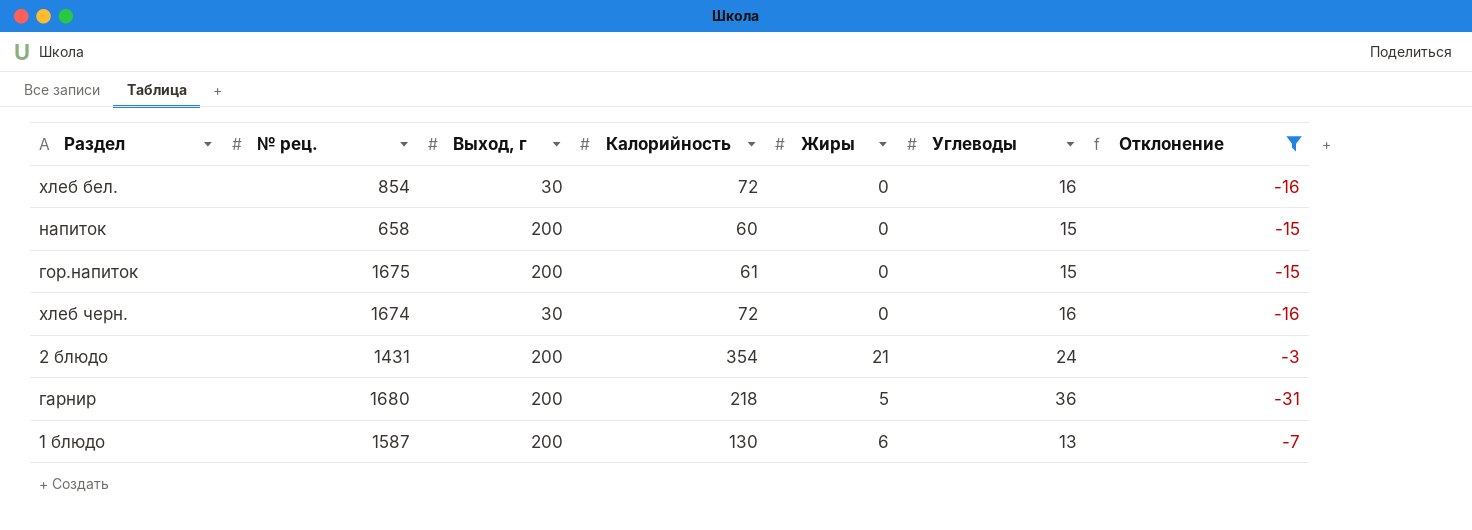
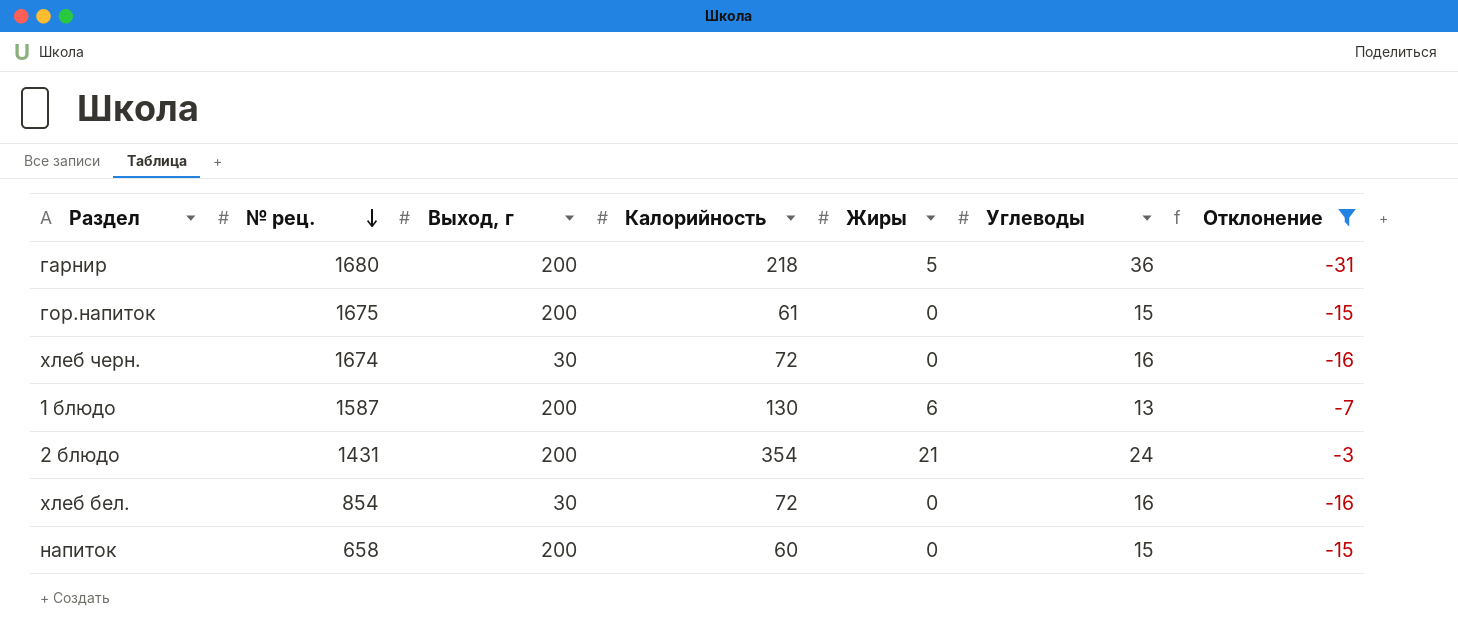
row order: none -> № рец. descending

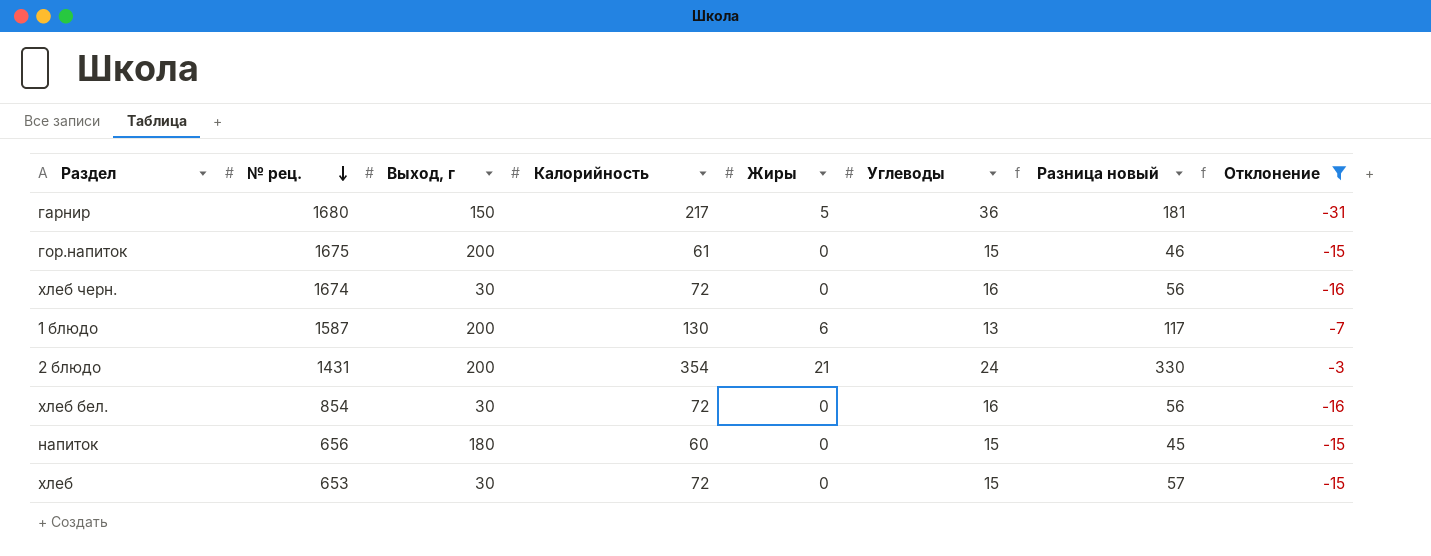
column Разница новый | formula: none -> [Калорийность] - [Углеводы]
гарнир | Выход, г: 200 -> 150
гарнир | Калорийность: 218 -> 217
напиток | № рец.: 658 -> 656
напиток | Выход, г: 200 -> 180
row хлеб: none -> 653 | 30 | 72 | 0 | 15 | 57 | -15

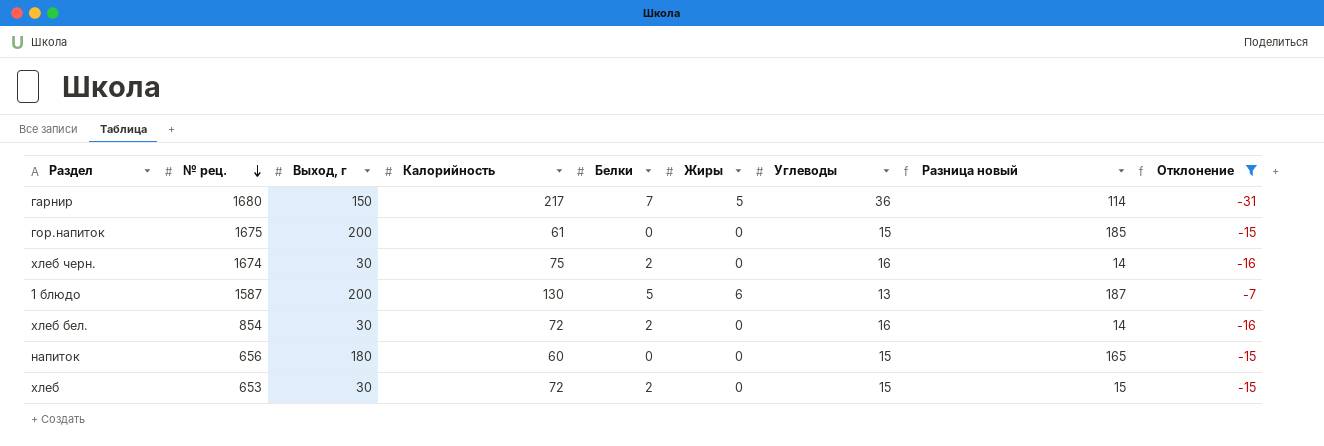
column Белки | position: none -> 5
column Разница новый | formula: [Калорийность] - [Углеводы] -> [Выход, г] - [Углеводы]
row 2 блюдо: 1431 | 200 | 354 | 21 | 24 | 330 | -3 -> none
хлеб черн. | Калорийность: 72 -> 75

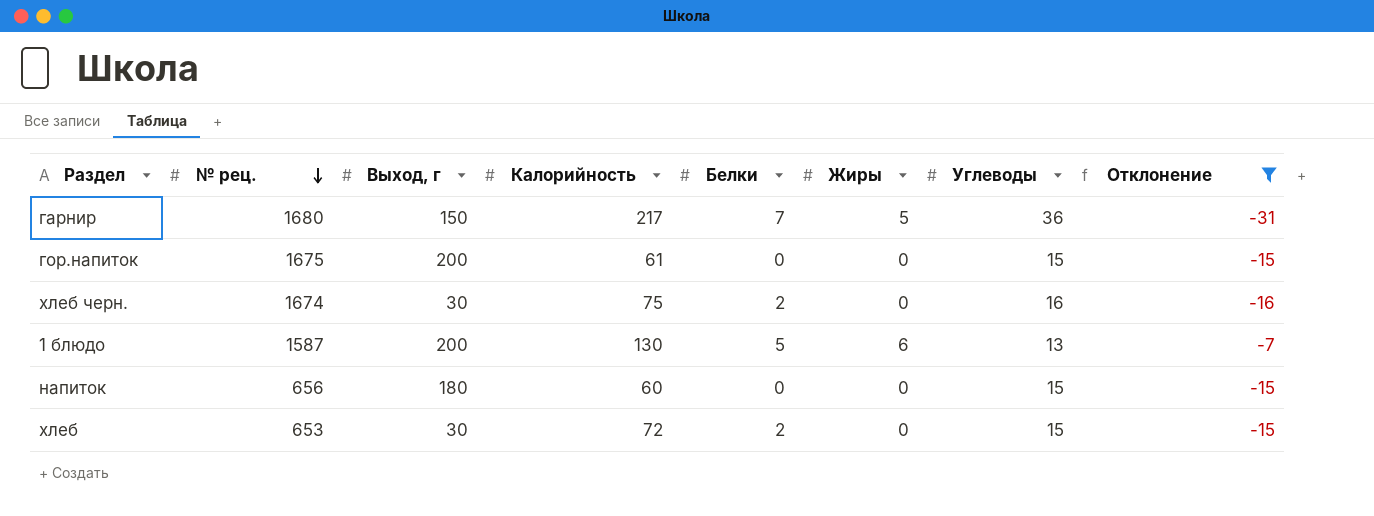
column Разница новый | formula: [Выход, г] - [Углеводы] -> none
row хлеб бел.: 854 | 30 | 72 | 2 | 0 | 16 | 14 | -16 -> none

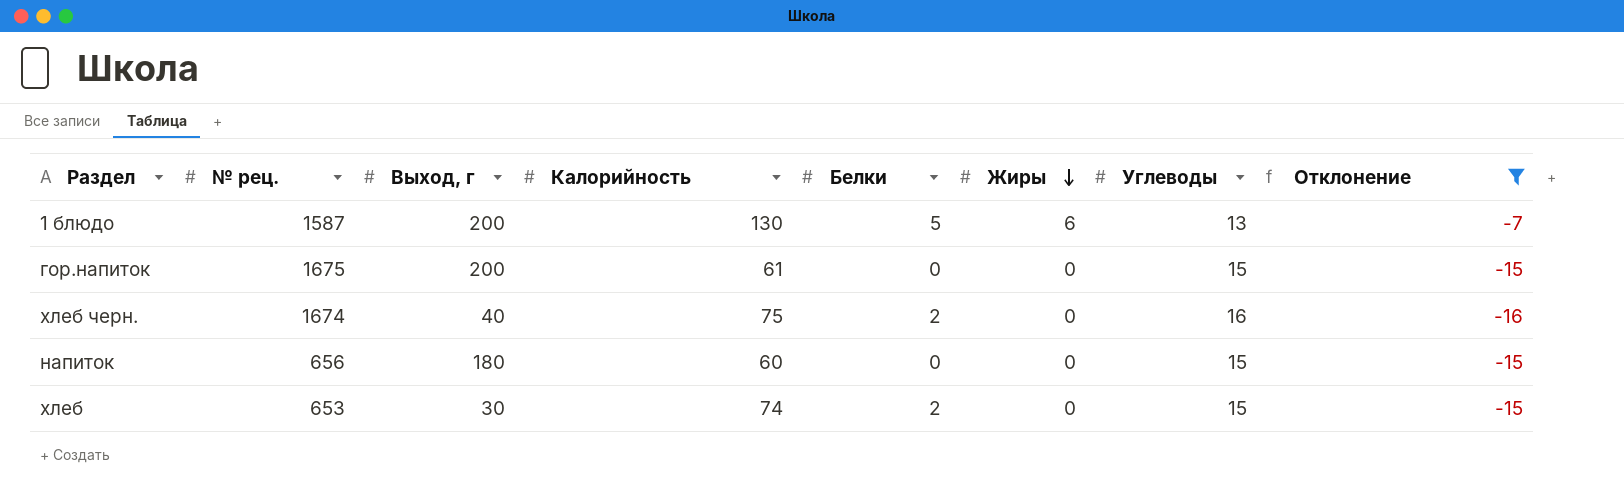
row order: № рец. descending -> Жиры descending
row гарнир: 1680 | 150 | 217 | 7 | 5 | 36 | -31 -> none
хлеб черн. | Выход, г: 30 -> 40
хлеб | Калорийность: 72 -> 74

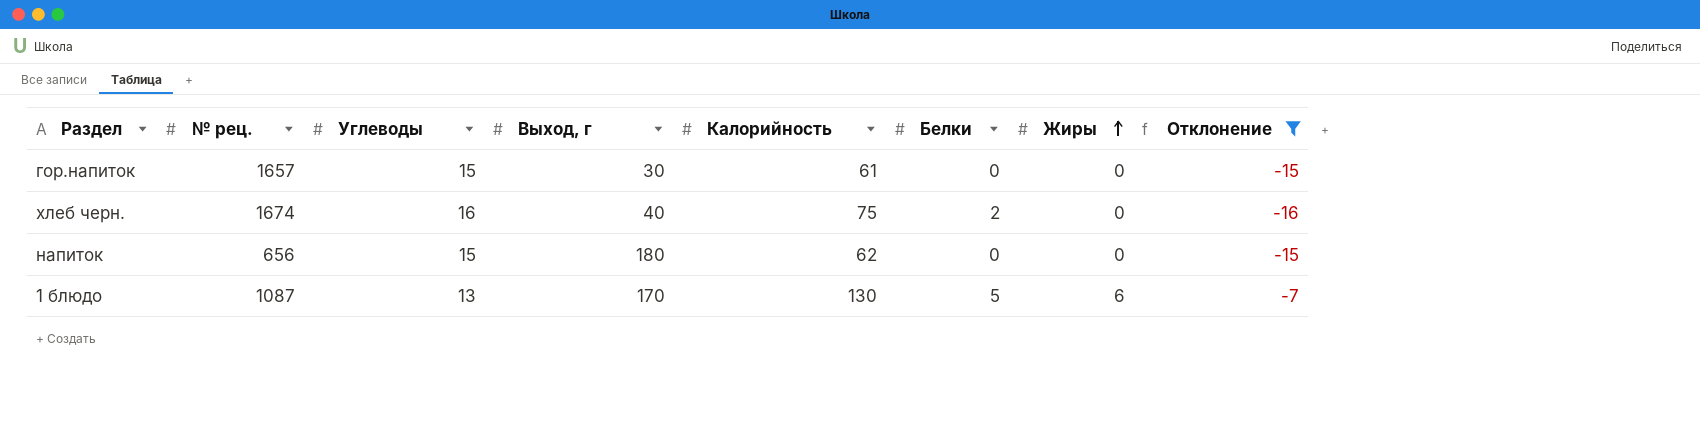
row order: Жиры descending -> Жиры ascending
column Углеводы | position: 7 -> 3
row хлеб: 653 | 30 | 74 | 2 | 0 | 15 | -15 -> none
гор.напиток | № рец.: 1675 -> 1657
гор.напиток | Выход, г: 200 -> 30
напиток | Калорийность: 60 -> 62
1 блюдо | № рец.: 1587 -> 1087
1 блюдо | Выход, г: 200 -> 170

